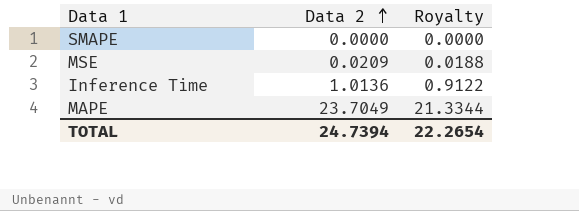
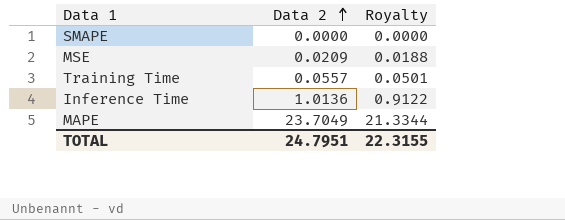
row Training Time: none -> 0.0557 | 0.0501
TOTAL | Data 2: 24.7394 -> 24.7951
TOTAL | Royalty: 22.2654 -> 22.3155

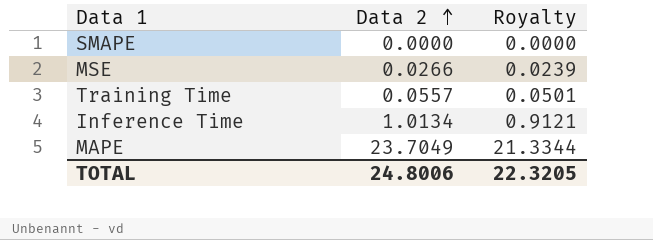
MSE | Data 2: 0.0209 -> 0.0266
MSE | Royalty: 0.0188 -> 0.0239
Inference Time | Data 2: 1.0136 -> 1.0134
Inference Time | Royalty: 0.9122 -> 0.9121
TOTAL | Data 2: 24.7951 -> 24.8006
TOTAL | Royalty: 22.3155 -> 22.3205

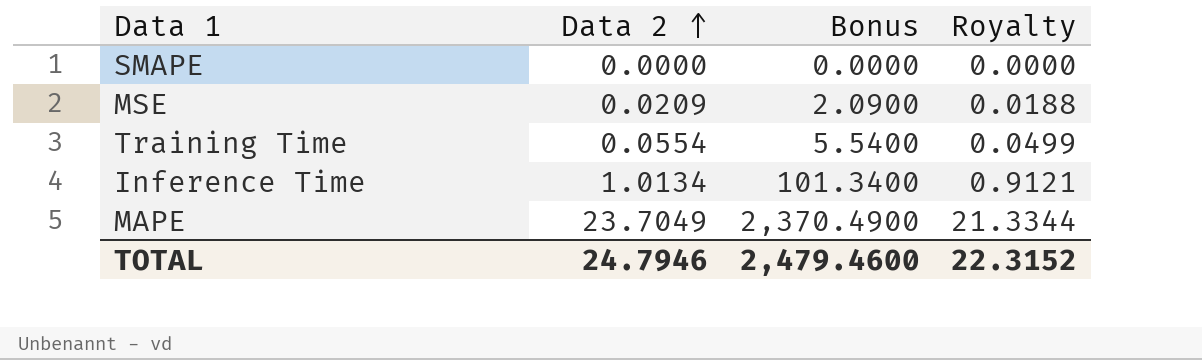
column Bonus | formula: none -> [Data 2] * 100
MSE | Data 2: 0.0266 -> 0.0209
MSE | Royalty: 0.0239 -> 0.0188
Training Time | Data 2: 0.0557 -> 0.0554
Training Time | Royalty: 0.0501 -> 0.0499
TOTAL | Data 2: 24.8006 -> 24.7946
TOTAL | Royalty: 22.3205 -> 22.3152

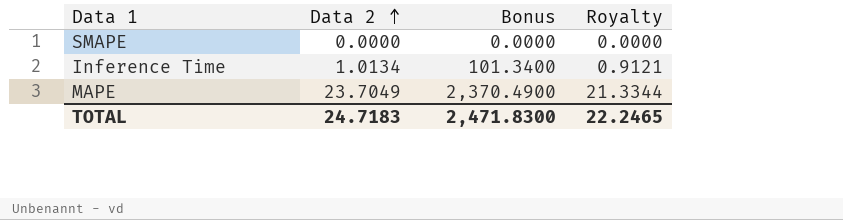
row MSE: 0.0209 | 2.0900 | 0.0188 -> none
row Training Time: 0.0554 | 5.5400 | 0.0499 -> none
TOTAL | Data 2: 24.7946 -> 24.7183
TOTAL | Bonus: 2,479.4600 -> 2,471.8300
TOTAL | Royalty: 22.3152 -> 22.2465

